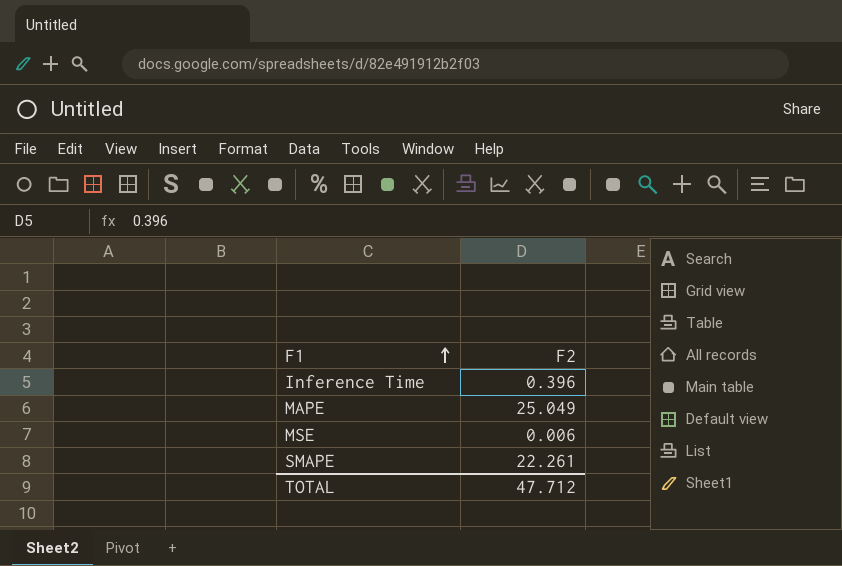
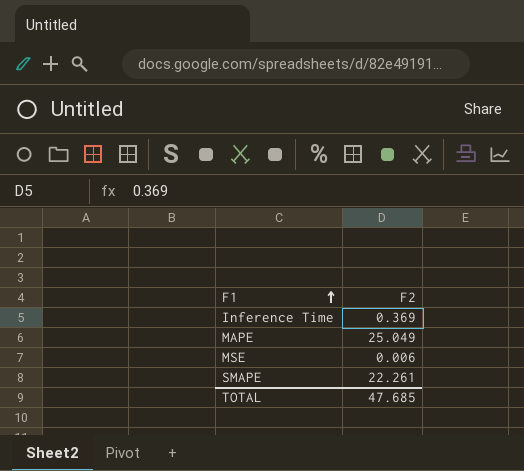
Inference Time | F2: 0.396 -> 0.369
TOTAL | F2: 47.712 -> 47.685

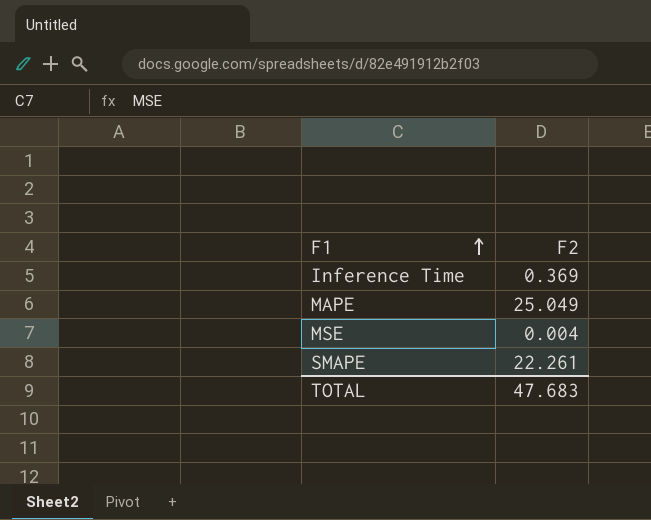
MSE | F2: 0.006 -> 0.004
TOTAL | F2: 47.685 -> 47.683

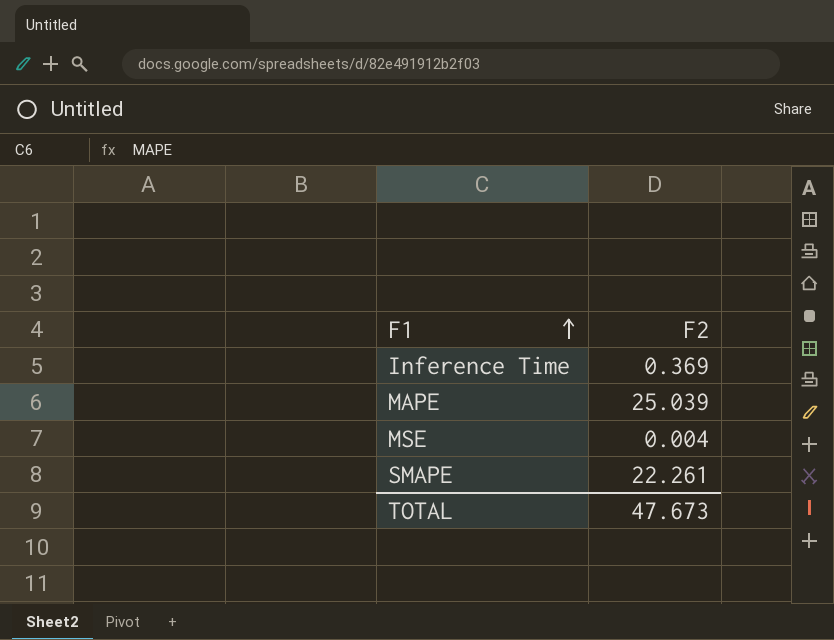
MAPE | F2: 25.049 -> 25.039
TOTAL | F2: 47.683 -> 47.673

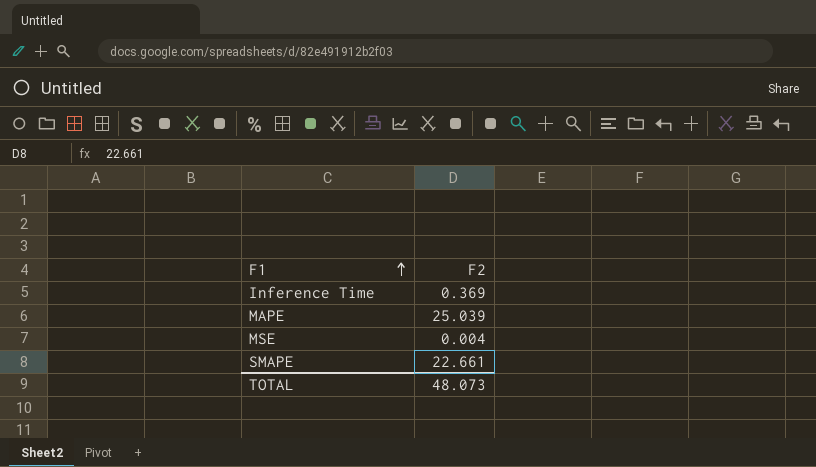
SMAPE | F2: 22.261 -> 22.661
TOTAL | F2: 47.673 -> 48.073

